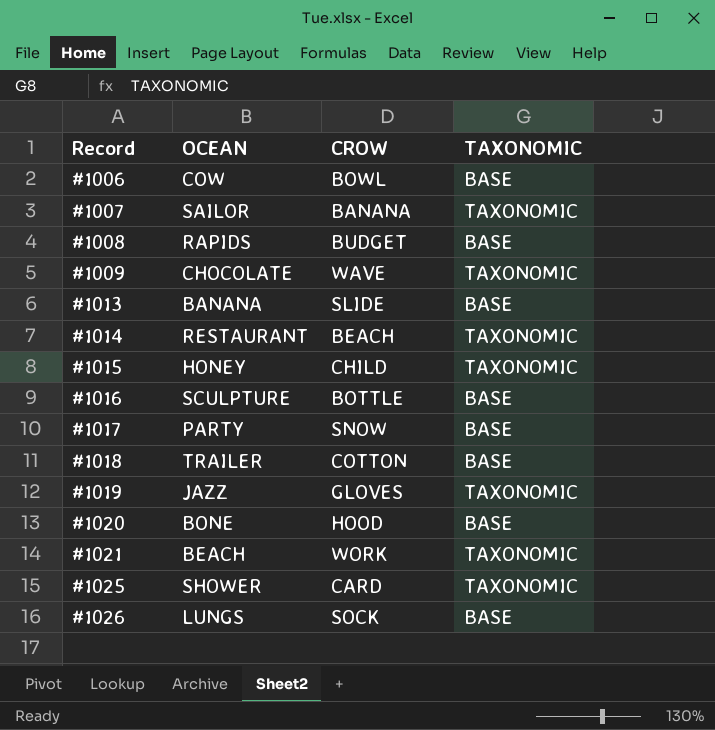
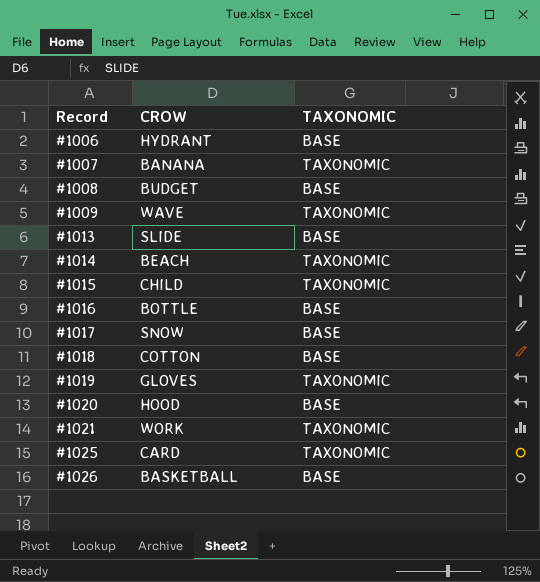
column OCEAN | position: 2 -> none
#1006 | CROW: BOWL -> HYDRANT
#1026 | CROW: SOCK -> BASKETBALL

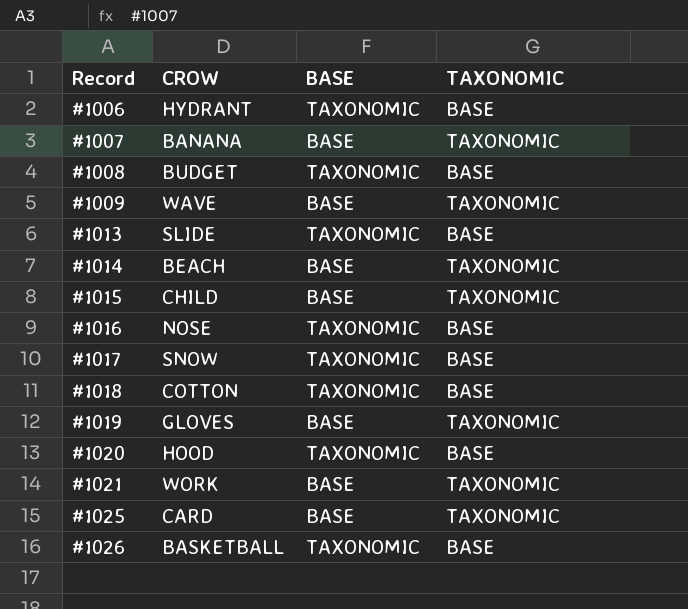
column BASE | position: none -> 3
#1016 | CROW: BOTTLE -> NOSE

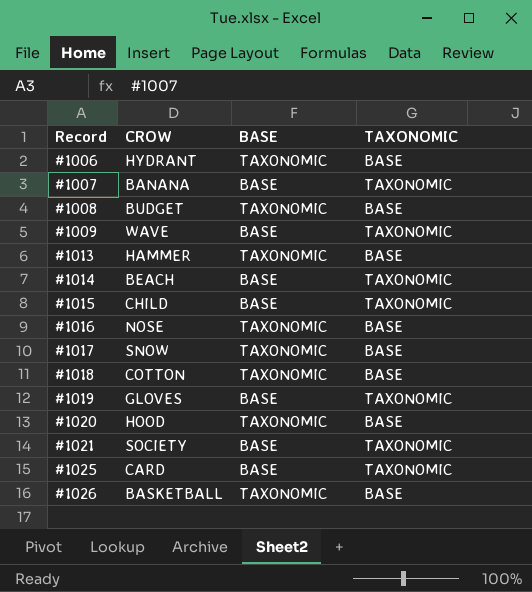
#1013 | CROW: SLIDE -> HAMMER
#1021 | CROW: WORK -> SOCIETY

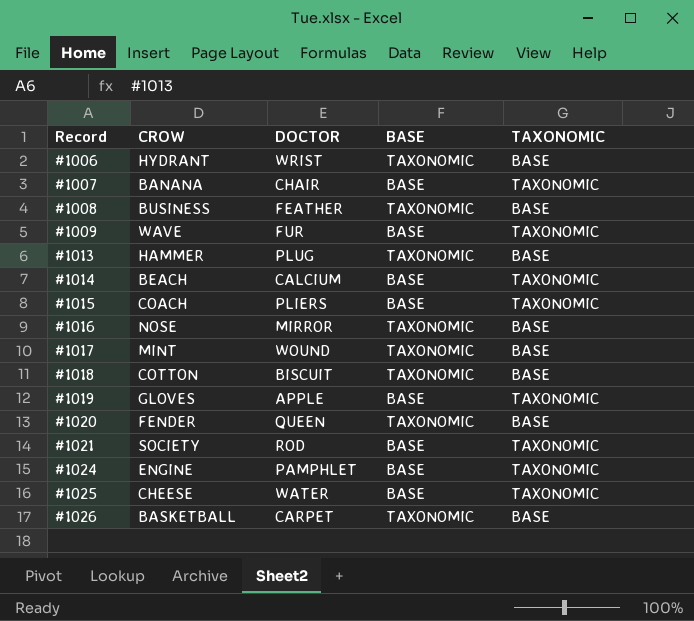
column DOCTOR | position: none -> 3
#1008 | CROW: BUDGET -> BUSINESS
#1015 | CROW: CHILD -> COACH
#1017 | CROW: SNOW -> MINT
#1020 | CROW: HOOD -> FENDER
row #1024: none -> ENGINE | PAMPHLET | BASE | TAXONOMIC
#1025 | CROW: CARD -> CHEESE

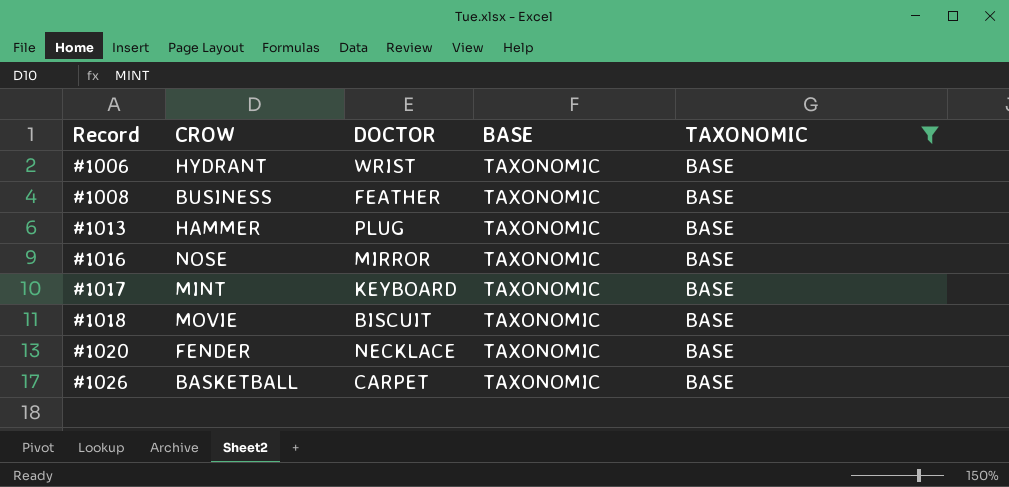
filter: none -> TAXONOMIC = BASE
#1017 | DOCTOR: WOUND -> KEYBOARD
#1018 | CROW: COTTON -> MOVIE
#1020 | DOCTOR: QUEEN -> NECKLACE

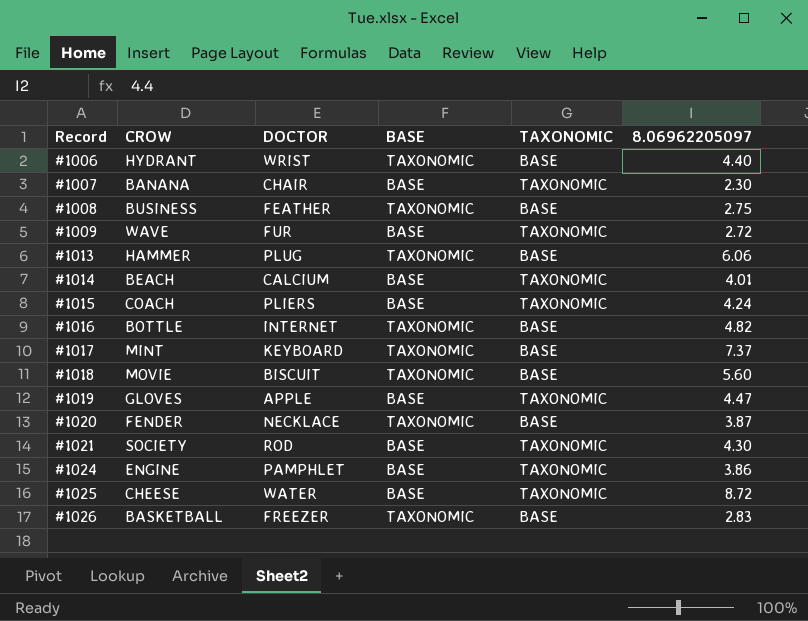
filter: TAXONOMIC = BASE -> none
column 8.06962205097 | position: none -> 6
#1016 | CROW: NOSE -> BOTTLE
#1016 | DOCTOR: MIRROR -> INTERNET
#1026 | DOCTOR: CARPET -> FREEZER

